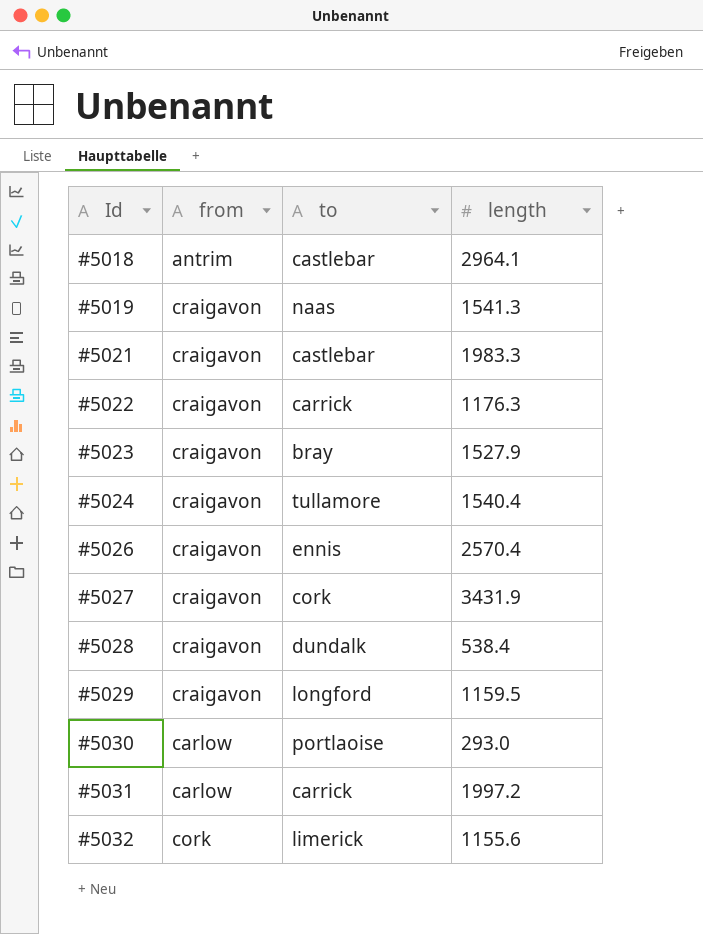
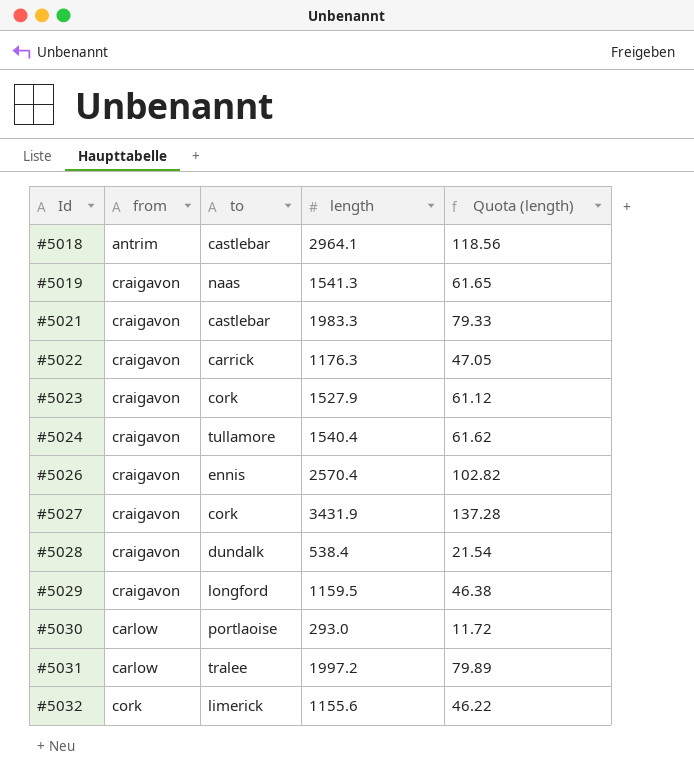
column Quota (length) | formula: none -> [length] * 0.04
#5023 | to: bray -> cork
#5031 | to: carrick -> tralee

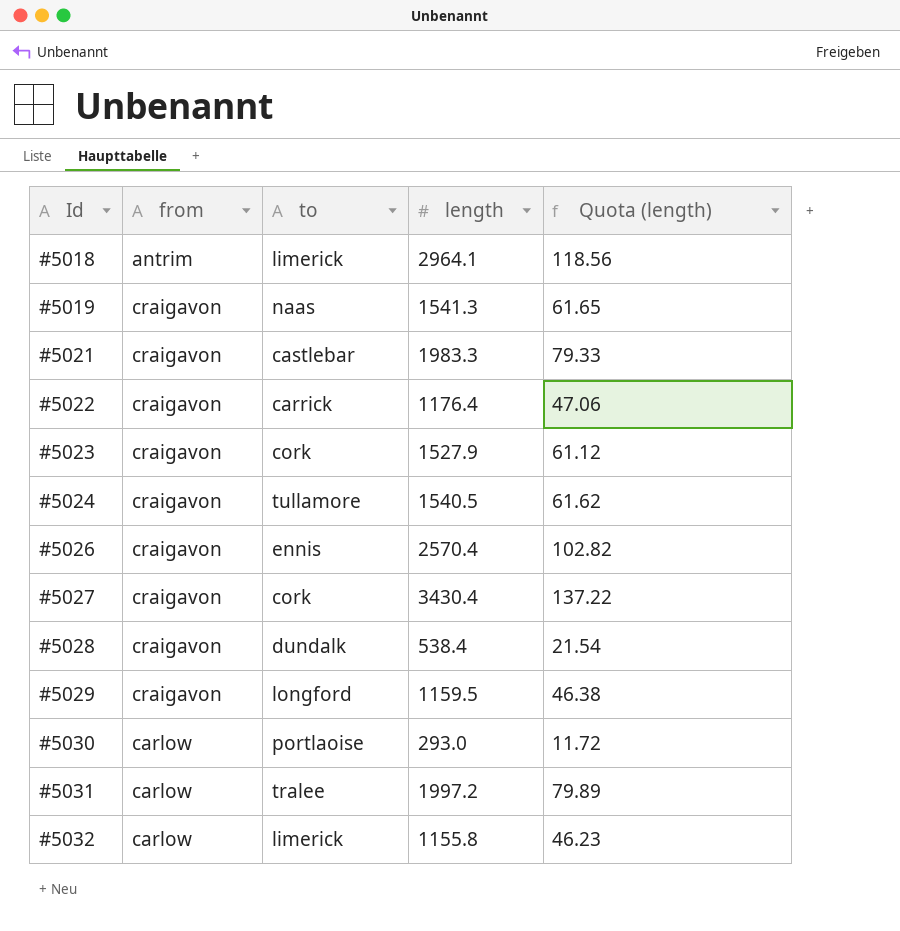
#5018 | to: castlebar -> limerick
#5022 | length: 1176.3 -> 1176.4
#5022 | Quota (length): 47.05 -> 47.06
#5024 | length: 1540.4 -> 1540.5
#5027 | length: 3431.9 -> 3430.4
#5027 | Quota (length): 137.28 -> 137.22
#5032 | from: cork -> carlow
#5032 | length: 1155.6 -> 1155.8
#5032 | Quota (length): 46.22 -> 46.23

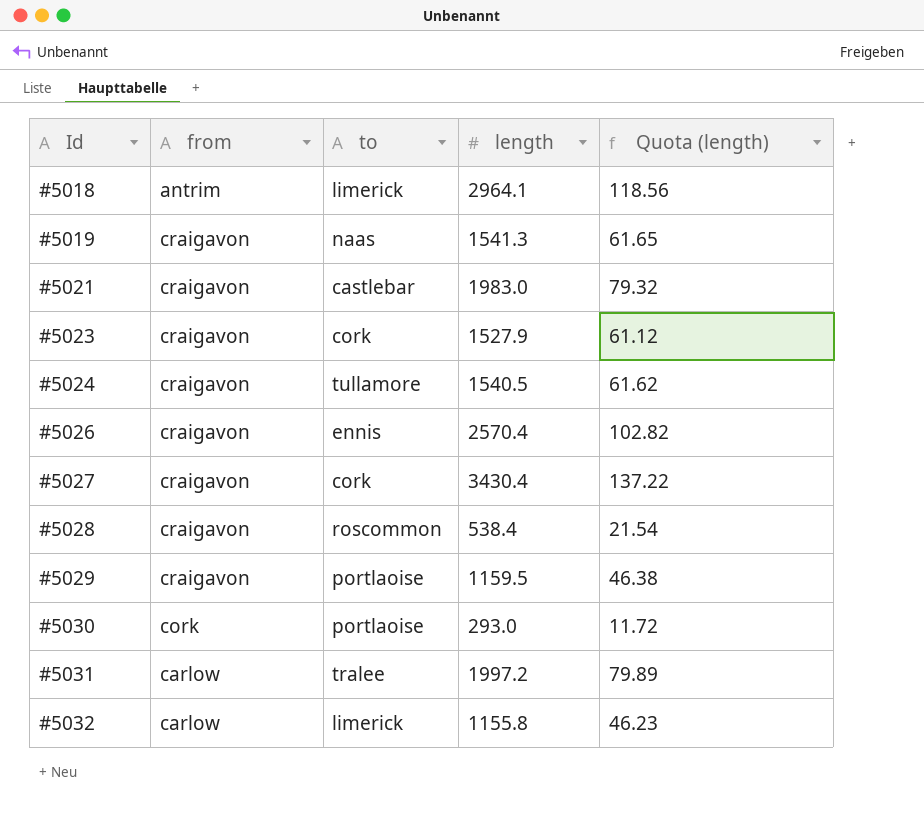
row #5022: craigavon | carrick | 1176.4 | 47.06 -> none
#5021 | length: 1983.3 -> 1983.0
#5021 | Quota (length): 79.33 -> 79.32
#5028 | to: dundalk -> roscommon
#5029 | to: longford -> portlaoise
#5030 | from: carlow -> cork

